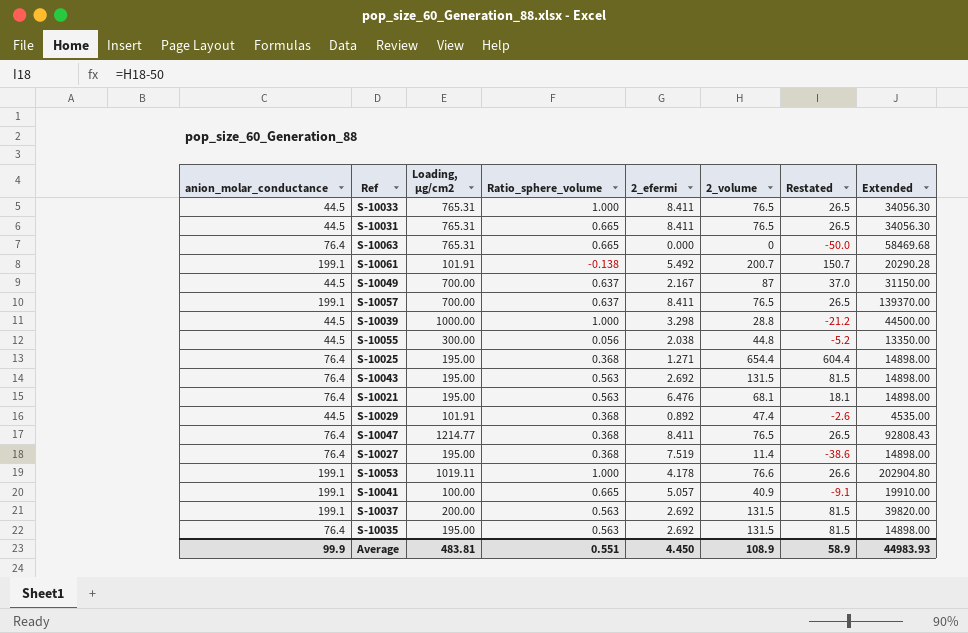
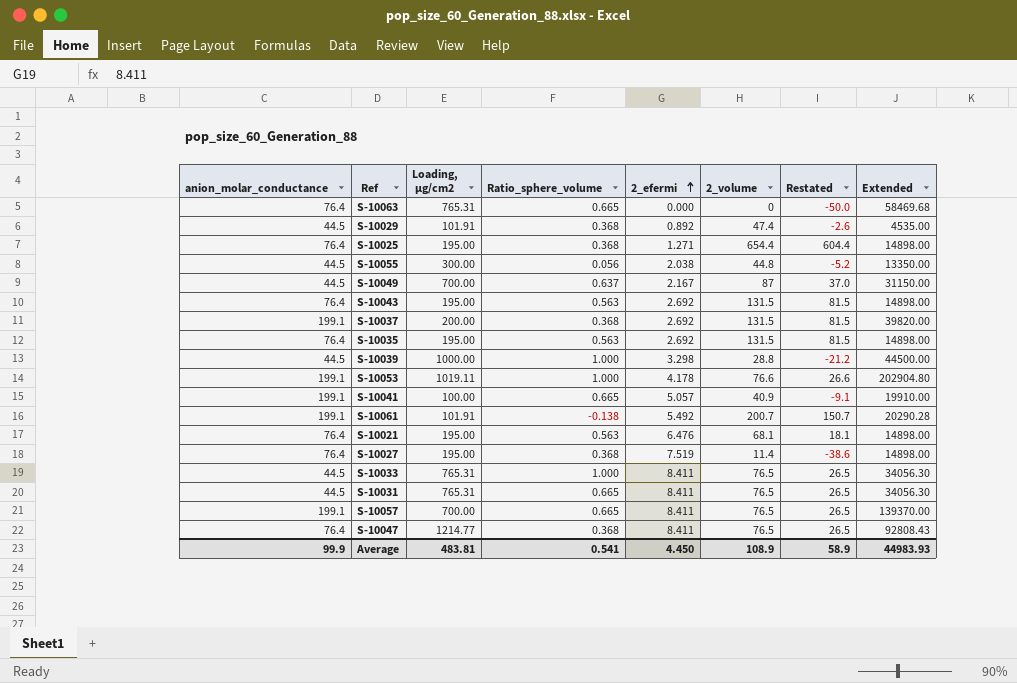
row order: none -> 2_efermi ascending
S-10037 | Ratio_sphere_volume: 0.563 -> 0.368
S-10057 | Ratio_sphere_volume: 0.637 -> 0.665
Average | Ratio_sphere_volume: 0.551 -> 0.541

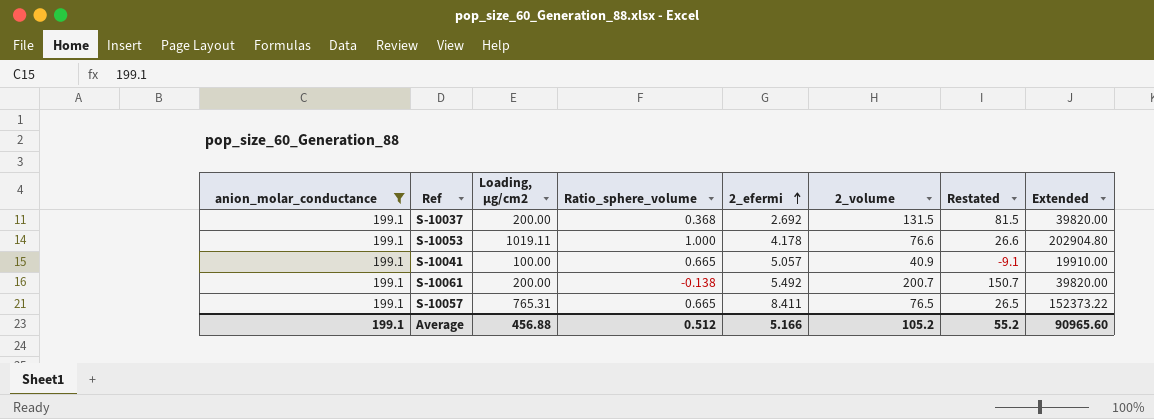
filter: none -> anion_molar_conductance = 199.1
S-10061 | Loading, μg/cm2: 101.91 -> 200.00
S-10061 | Extended: 20290.28 -> 39820.00
S-10057 | Loading, μg/cm2: 700.00 -> 765.31
S-10057 | Extended: 139370.00 -> 152373.22
Average | anion_molar_conductance: 99.9 -> 199.1
Average | Loading, μg/cm2: 483.81 -> 456.88
Average | Ratio_sphere_volume: 0.541 -> 0.512
Average | 2_efermi: 4.450 -> 5.166
Average | 2_volume: 108.9 -> 105.2
Average | Restated: 58.9 -> 55.2
Average | Extended: 44983.93 -> 90965.60

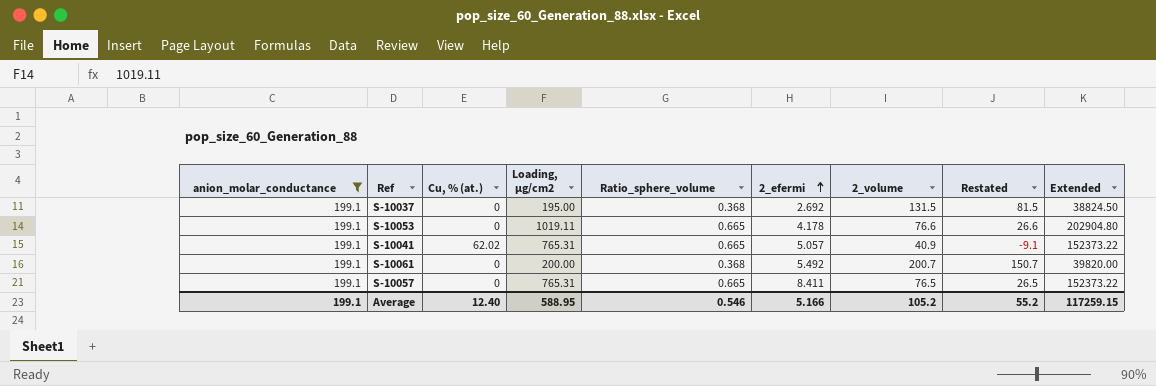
column Cu, % (at.) | position: none -> 3
S-10037 | Loading, μg/cm2: 200.00 -> 195.00
S-10037 | Extended: 39820.00 -> 38824.50
S-10053 | Ratio_sphere_volume: 1.000 -> 0.665
S-10041 | Loading, μg/cm2: 100.00 -> 765.31
S-10041 | Extended: 19910.00 -> 152373.22
S-10061 | Ratio_sphere_volume: -0.138 -> 0.368
Average | Loading, μg/cm2: 456.88 -> 588.95
Average | Ratio_sphere_volume: 0.512 -> 0.546
Average | Extended: 90965.60 -> 117259.15

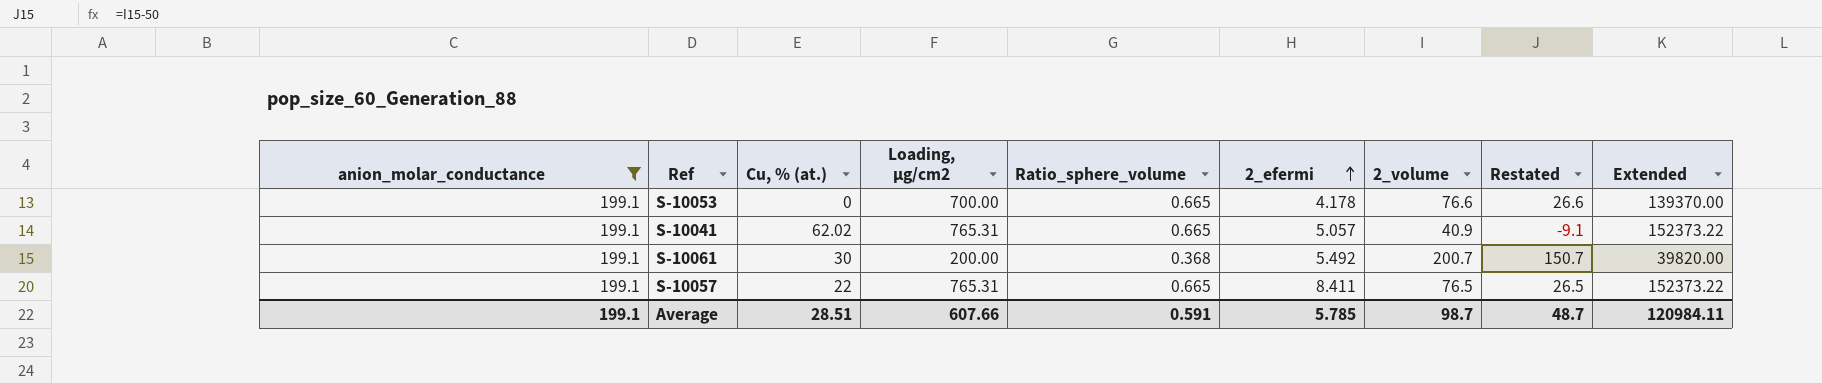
row S-10037: 199.1 | 0 | 195.00 | 0.368 | 2.692 | 131.5 | 81.5 | 38824.50 -> none
S-10053 | Loading, μg/cm2: 1019.11 -> 700.00
S-10053 | Extended: 202904.80 -> 139370.00
S-10061 | Cu, % (at.): 0 -> 30
S-10057 | Cu, % (at.): 0 -> 22
Average | Cu, % (at.): 12.40 -> 28.51
Average | Loading, μg/cm2: 588.95 -> 607.66
Average | Ratio_sphere_volume: 0.546 -> 0.591
Average | 2_efermi: 5.166 -> 5.785
Average | 2_volume: 105.2 -> 98.7
Average | Restated: 55.2 -> 48.7
Average | Extended: 117259.15 -> 120984.11

